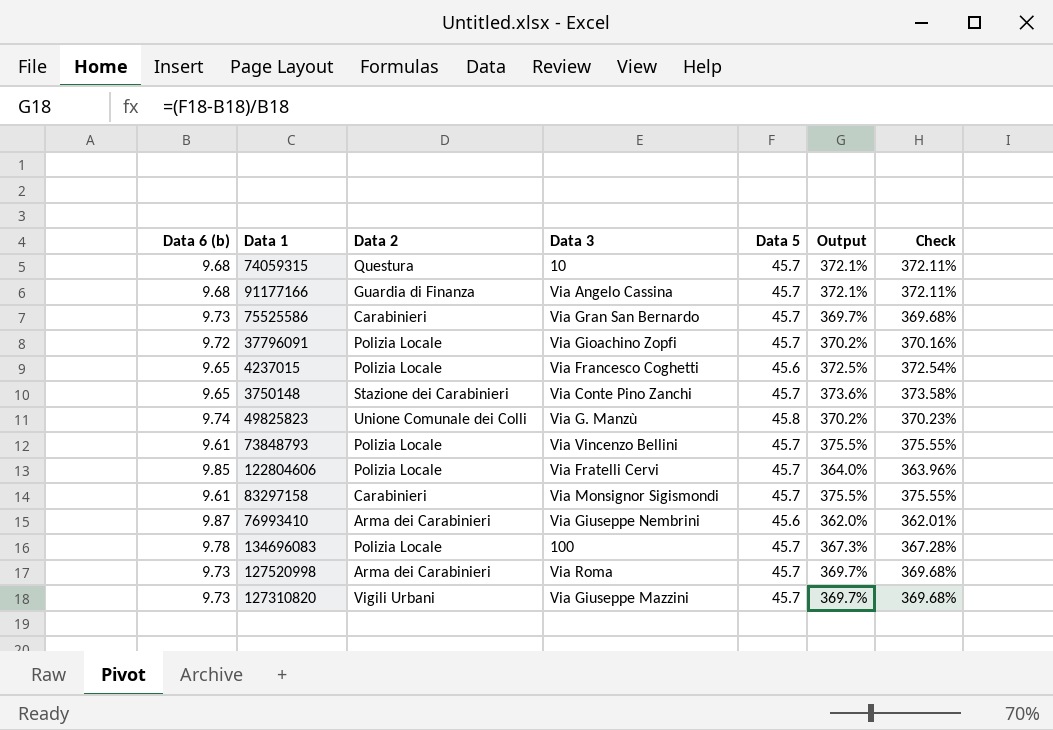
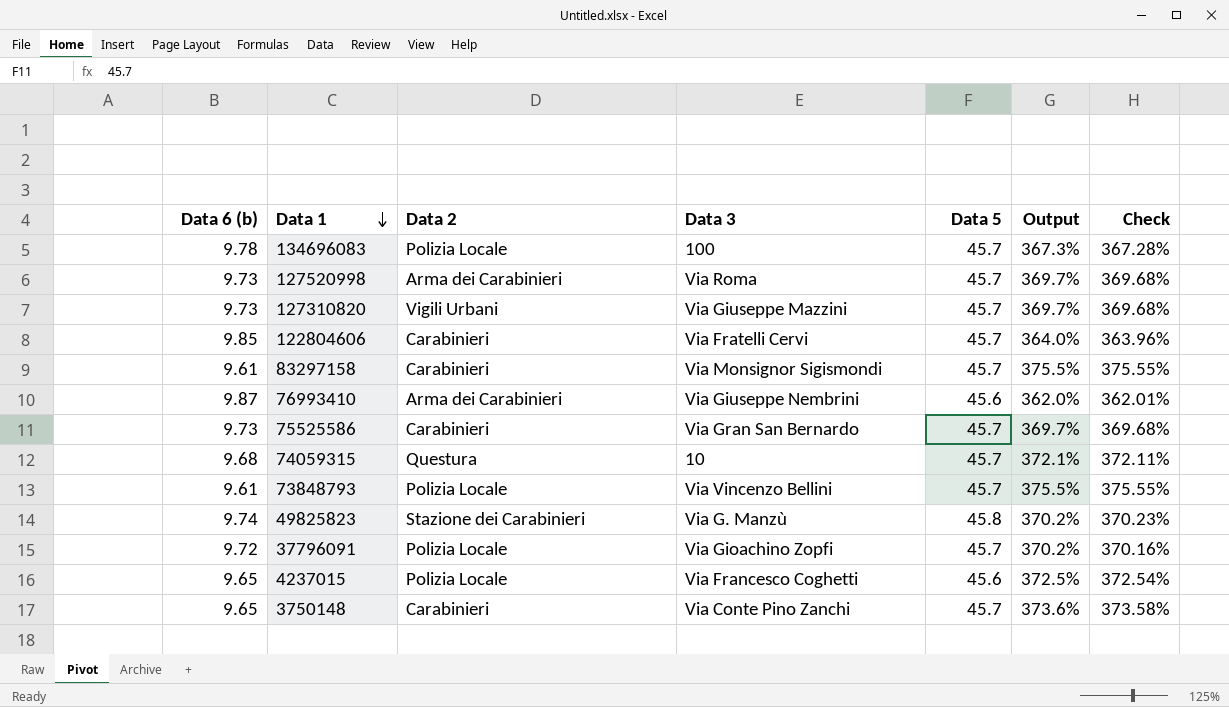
row order: none -> Data 1 descending
row 91177166: 9.68 | Guardia di Finanza | Via Angelo Cassina | 45.7 | 372.1% | 372.11% -> none
122804606 | Data 2: Polizia Locale -> Carabinieri
49825823 | Data 2: Unione Comunale dei Colli -> Stazione dei Carabinieri
3750148 | Data 2: Stazione dei Carabinieri -> Carabinieri

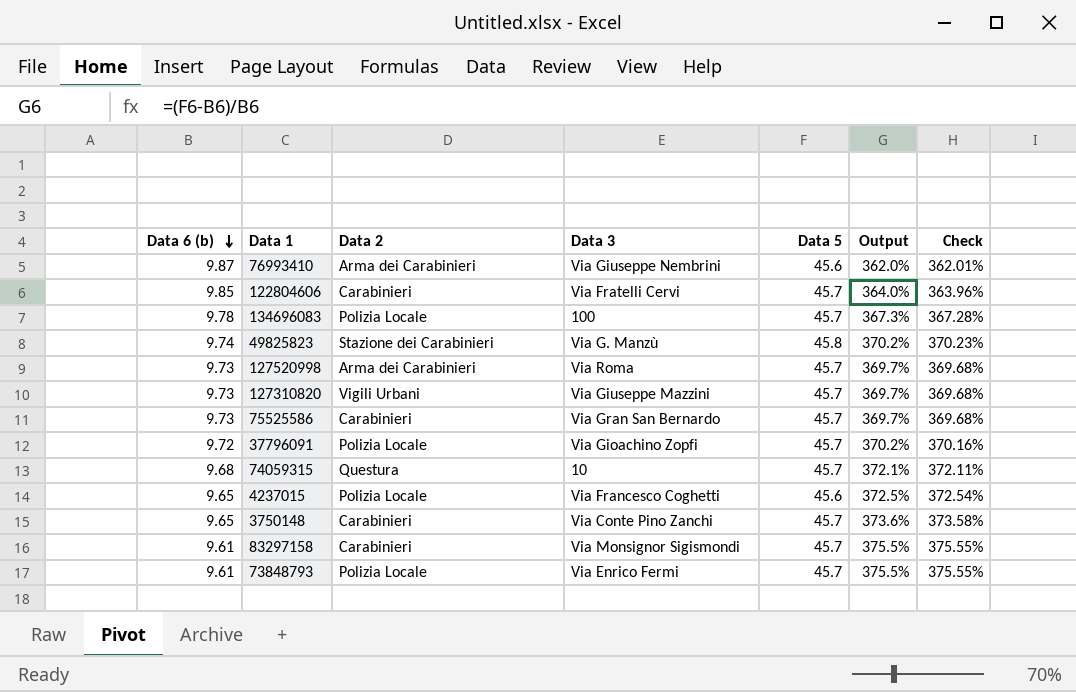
row order: Data 1 descending -> Data 6 (b) descending
73848793 | Data 3: Via Vincenzo Bellini -> Via Enrico Fermi

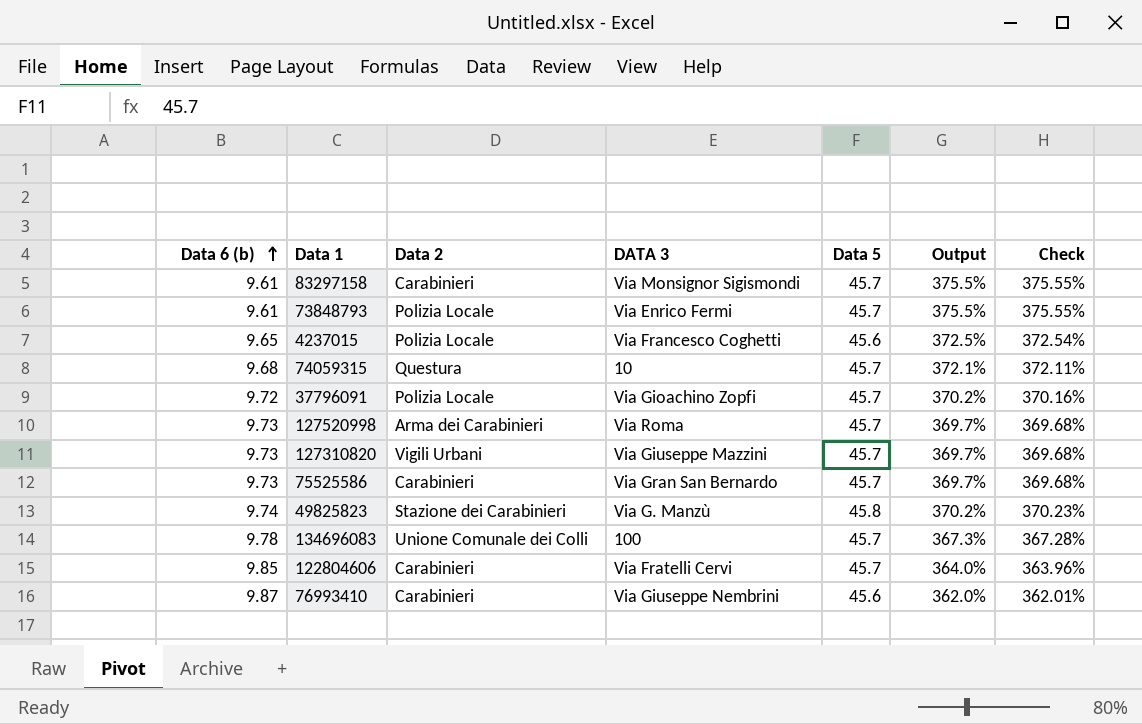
row order: Data 6 (b) descending -> Data 6 (b) ascending
column name: Data 3 -> DATA 3
row 3750148: 9.65 | Carabinieri | Via Conte Pino Zanchi | 45.7 | 373.6% | 373.58% -> none
134696083 | Data 2: Polizia Locale -> Unione Comunale dei Colli
76993410 | Data 2: Arma dei Carabinieri -> Carabinieri

